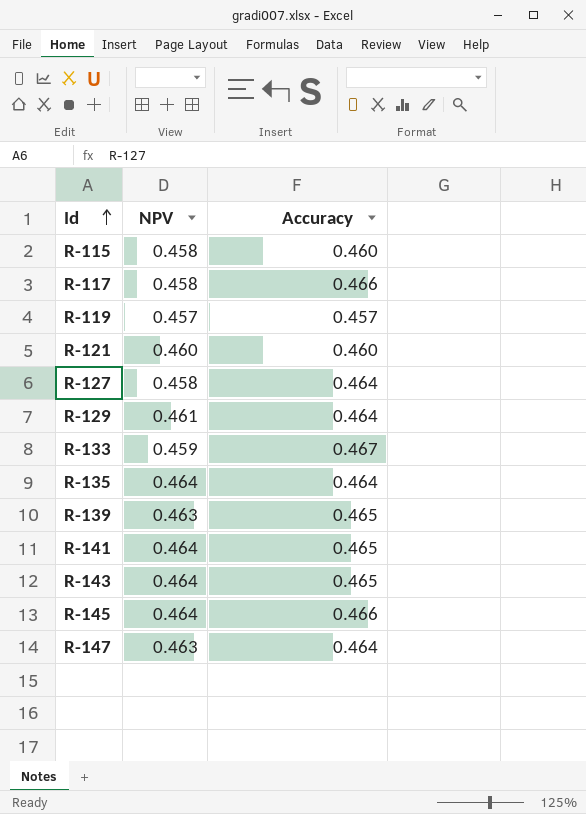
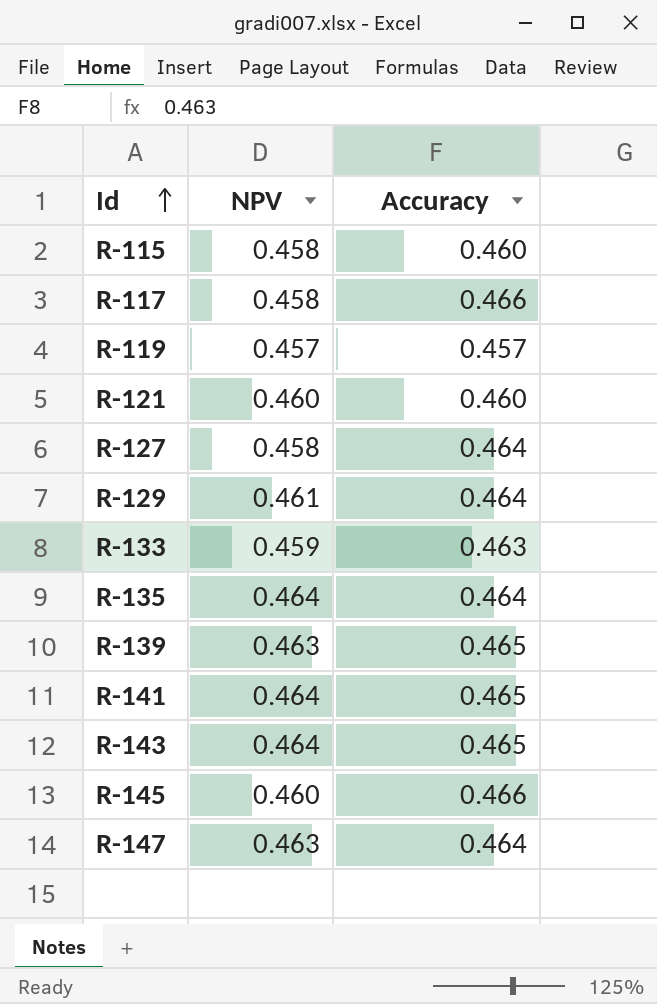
R-133 | Accuracy: 0.467 -> 0.463
R-145 | NPV: 0.464 -> 0.460

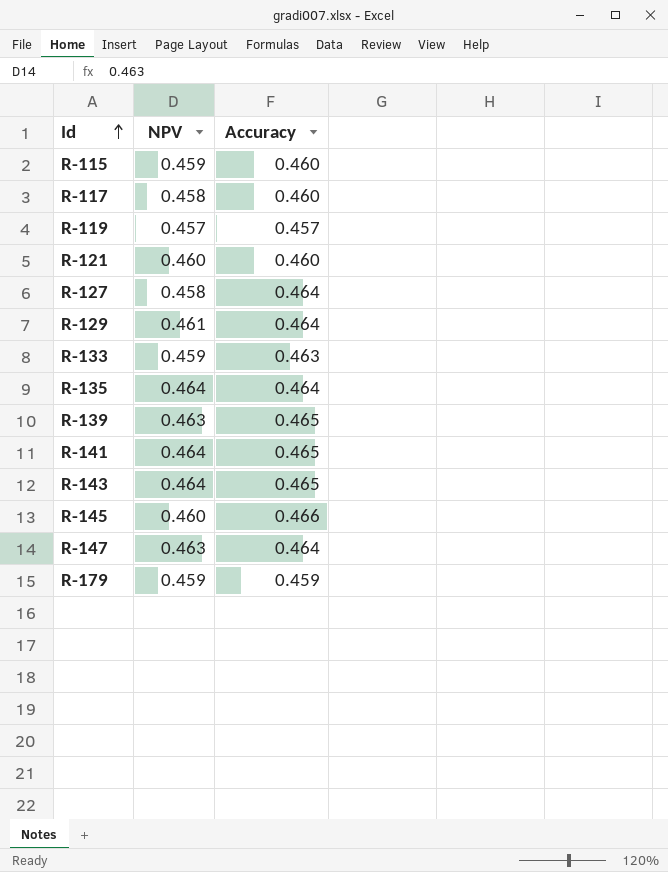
R-115 | NPV: 0.458 -> 0.459
R-117 | Accuracy: 0.466 -> 0.460
row R-179: none -> 0.459 | 0.459

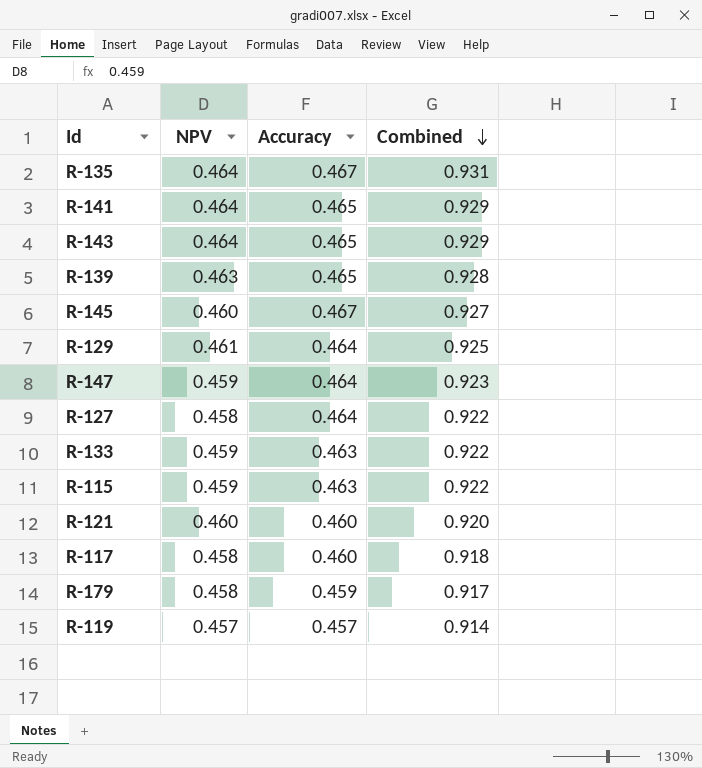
row order: Id ascending -> Combined descending
column Combined | formula: none -> [NPV] + [Accuracy]
R-135 | Accuracy: 0.464 -> 0.467
R-145 | Accuracy: 0.466 -> 0.467
R-147 | NPV: 0.463 -> 0.459
R-115 | Accuracy: 0.460 -> 0.463
R-179 | NPV: 0.459 -> 0.458

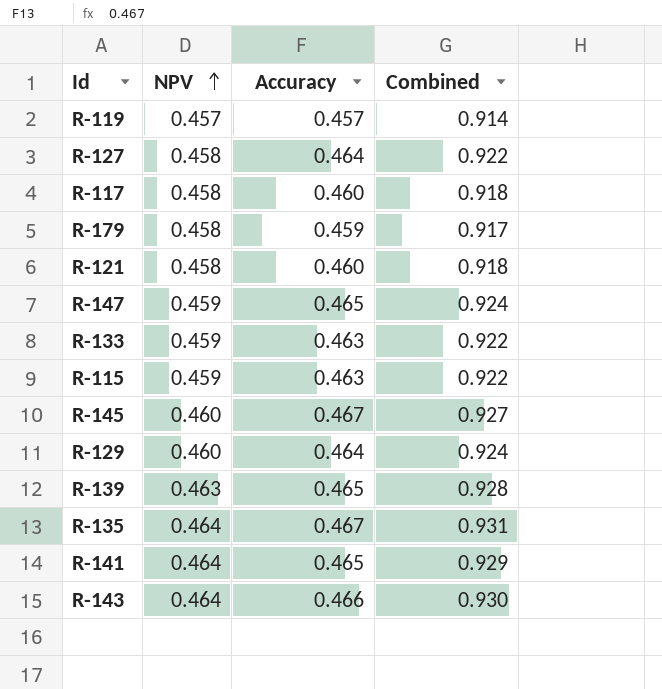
row order: Combined descending -> NPV ascending
R-121 | NPV: 0.460 -> 0.458
R-121 | Combined: 0.920 -> 0.918
R-147 | Accuracy: 0.464 -> 0.465
R-147 | Combined: 0.923 -> 0.924
R-129 | NPV: 0.461 -> 0.460
R-129 | Combined: 0.925 -> 0.924
R-143 | Accuracy: 0.465 -> 0.466
R-143 | Combined: 0.929 -> 0.930

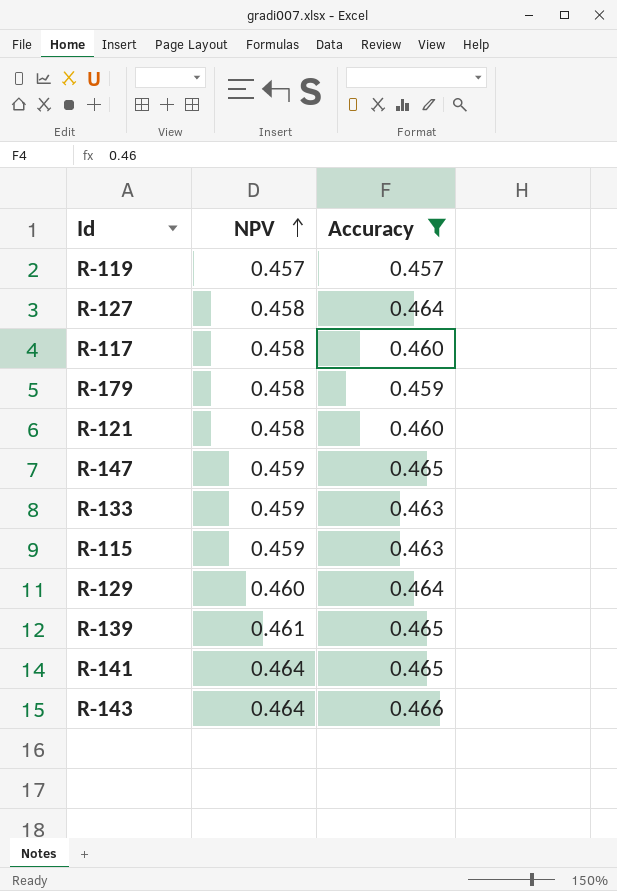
filter: none -> Accuracy != 0.467
column Combined | formula: [NPV] + [Accuracy] -> none
R-139 | NPV: 0.463 -> 0.461

